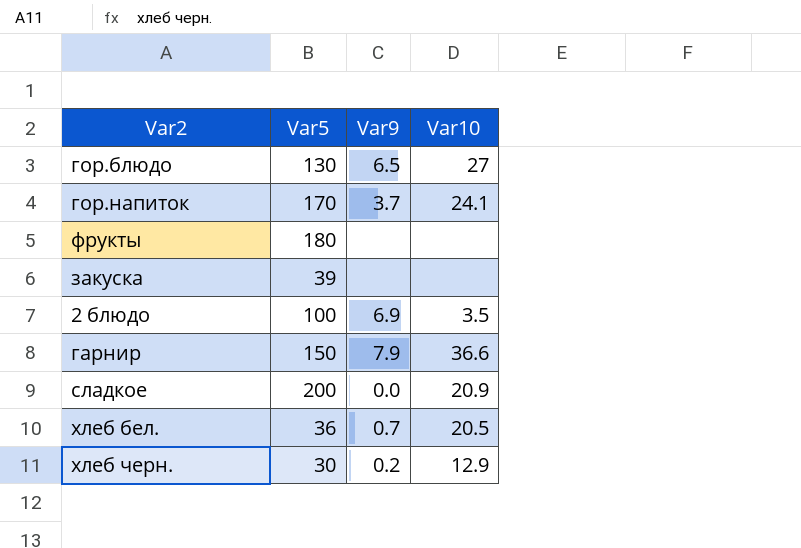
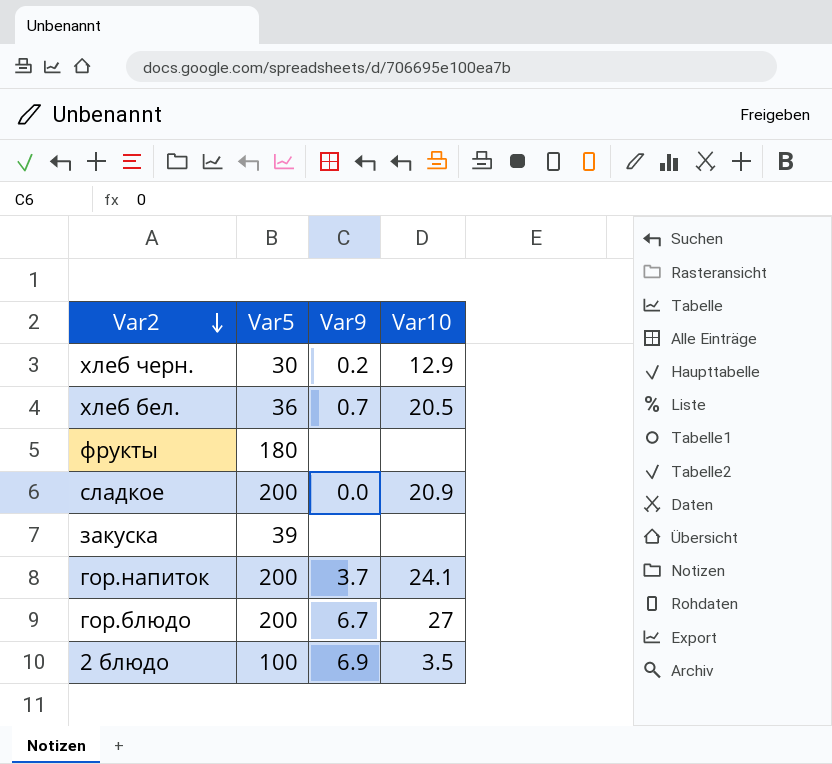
row order: none -> Var2 descending
row гарнир: 150 | 7.9 | 36.6 -> none
гор.напиток | Var5: 170 -> 200
гор.блюдо | Var5: 130 -> 200
гор.блюдо | Var9: 6.5 -> 6.7

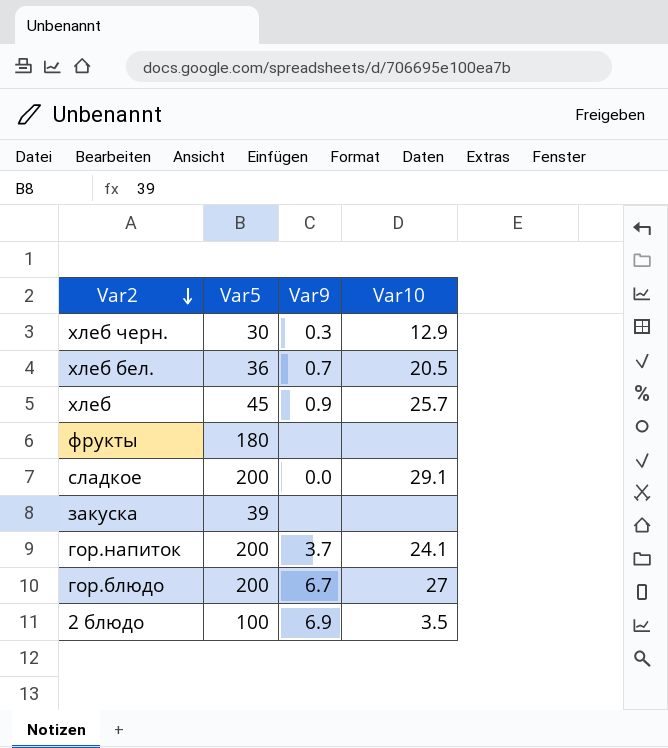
хлеб черн. | Var9: 0.2 -> 0.3
row хлеб: none -> 45 | 0.9 | 25.7
сладкое | Var10: 20.9 -> 29.1

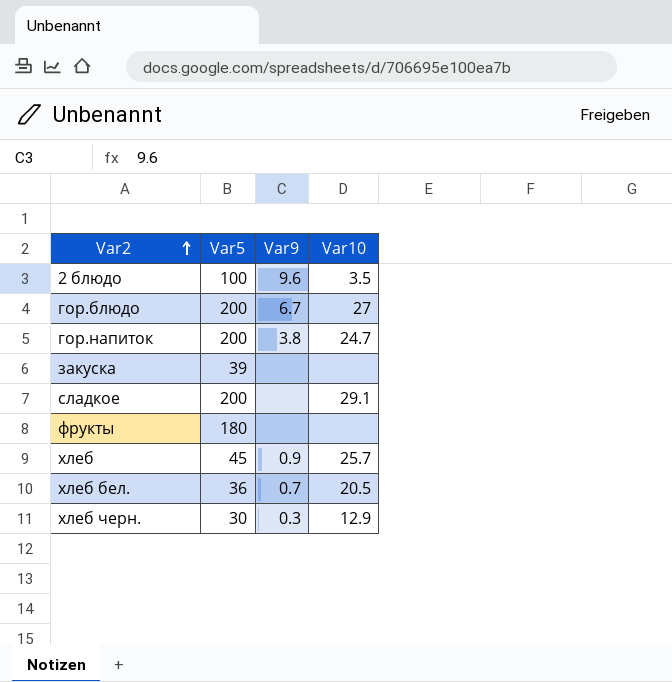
row order: Var2 descending -> Var2 ascending
2 блюдо | Var9: 6.9 -> 9.6
гор.напиток | Var9: 3.7 -> 3.8
гор.напиток | Var10: 24.1 -> 24.7
сладкое | Var9: 0.0 -> none

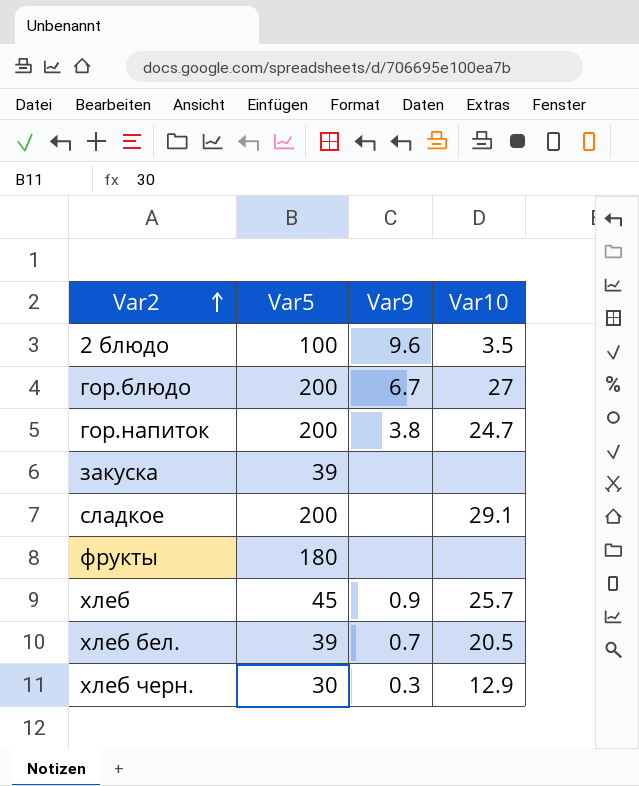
хлеб бел. | Var5: 36 -> 39

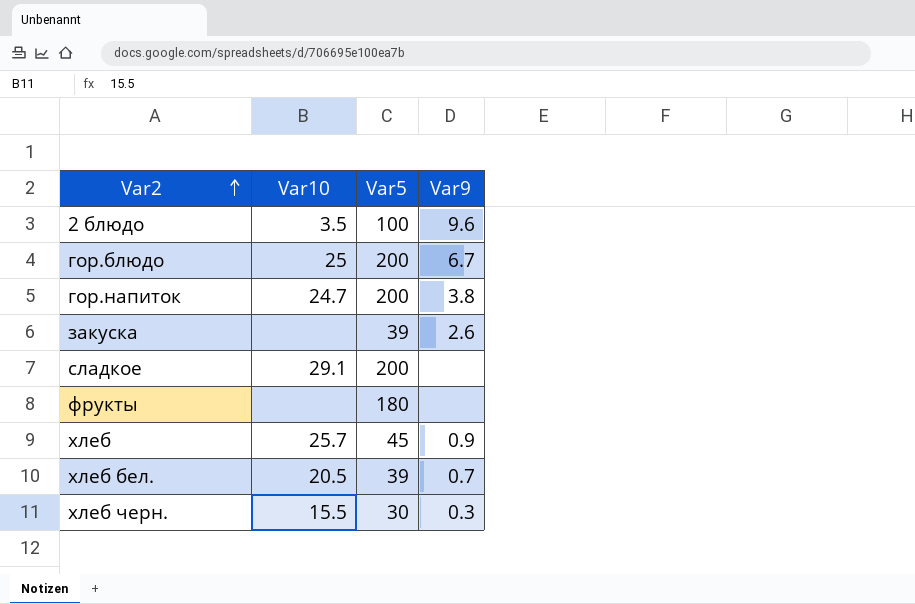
column Var10 | position: 4 -> 2
гор.блюдо | Var10: 27 -> 25
закуска | Var9: none -> 2.6
хлеб черн. | Var10: 12.9 -> 15.5

